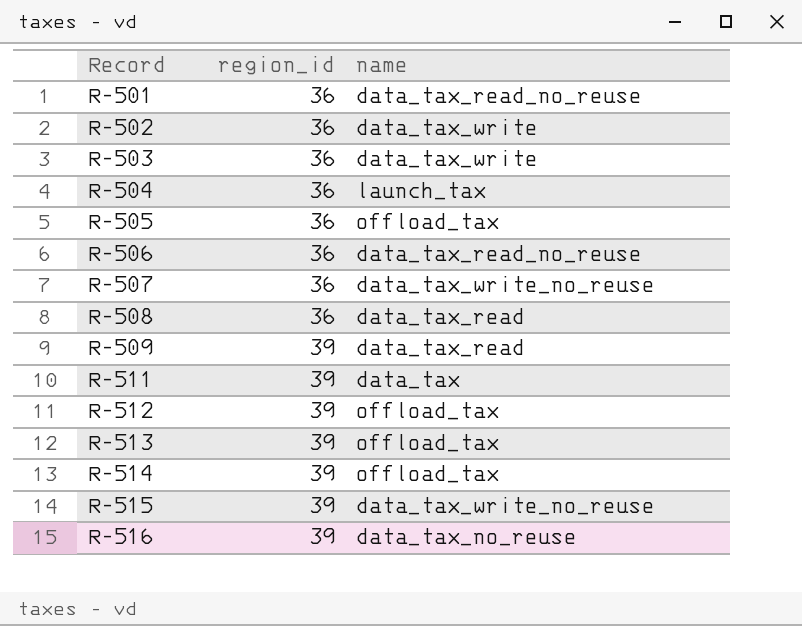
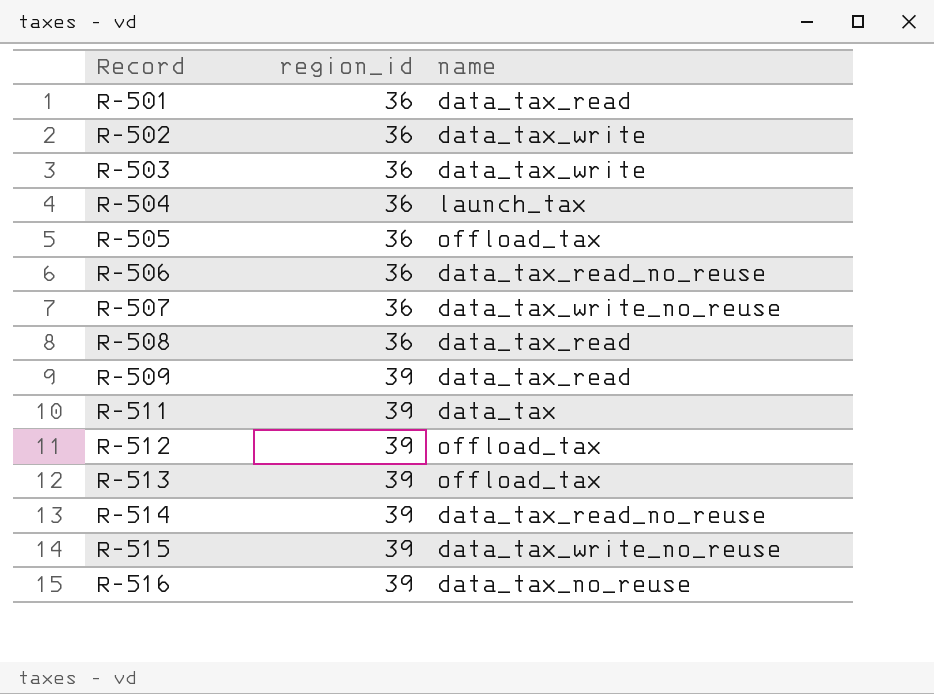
R-501 | name: data_tax_read_no_reuse -> data_tax_read
R-514 | name: offload_tax -> data_tax_read_no_reuse

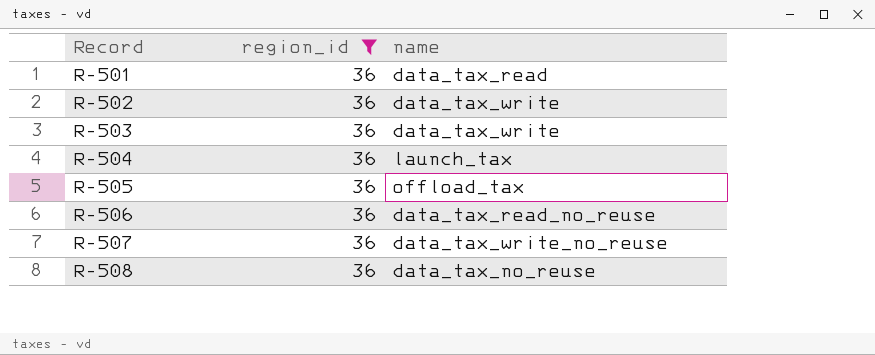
filter: none -> region_id = 36
R-508 | name: data_tax_read -> data_tax_no_reuse

